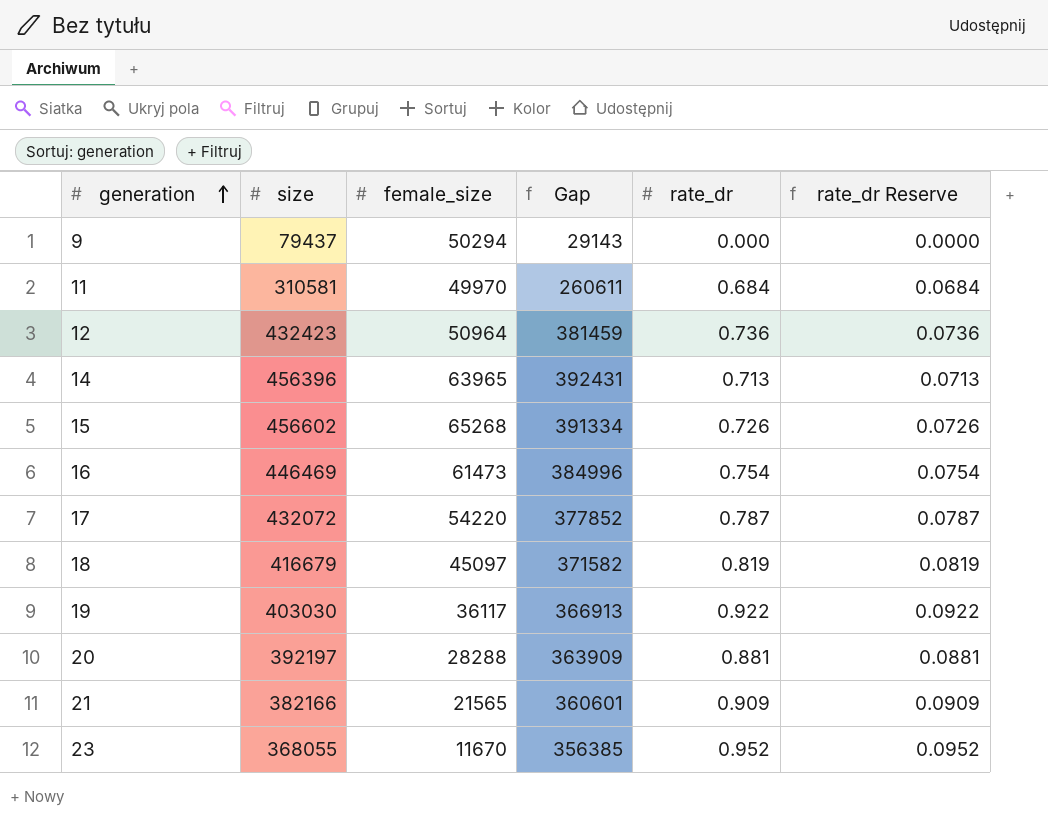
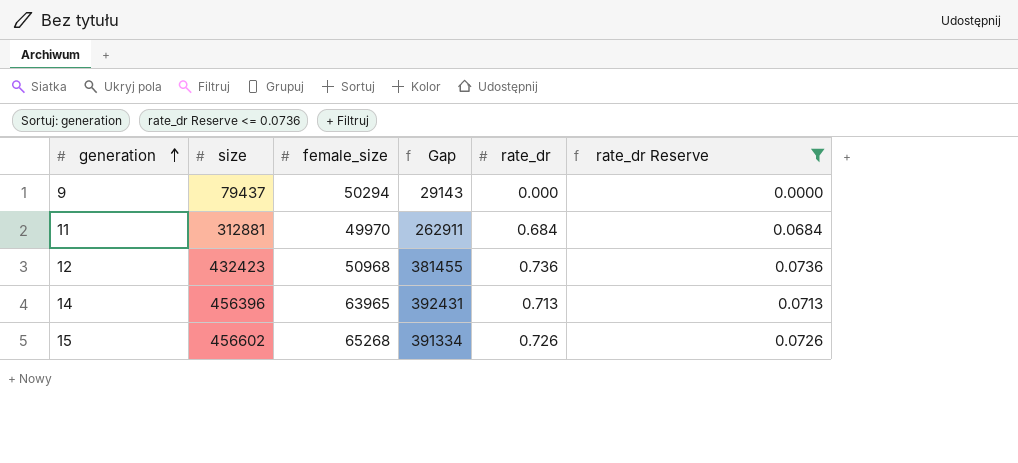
filter: none -> rate_dr Reserve <= 0.0736
11 | size: 310581 -> 312881
11 | Gap: 260611 -> 262911
12 | female_size: 50964 -> 50968
12 | Gap: 381459 -> 381455

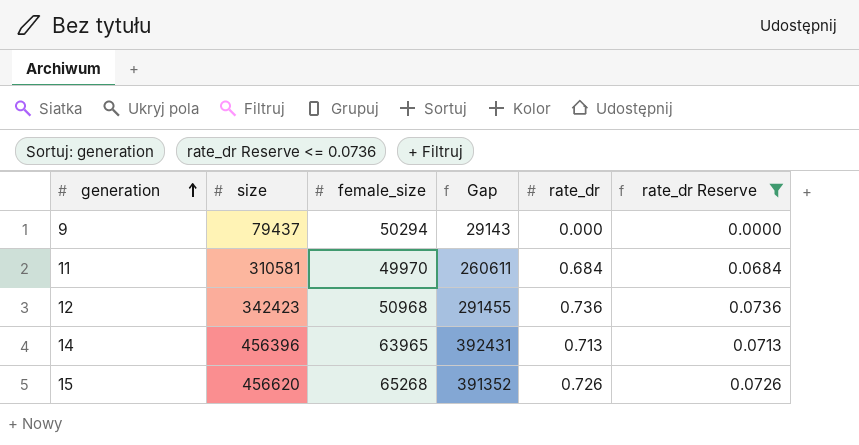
11 | size: 312881 -> 310581
11 | Gap: 262911 -> 260611
12 | size: 432423 -> 342423
12 | Gap: 381455 -> 291455
15 | size: 456602 -> 456620
15 | Gap: 391334 -> 391352

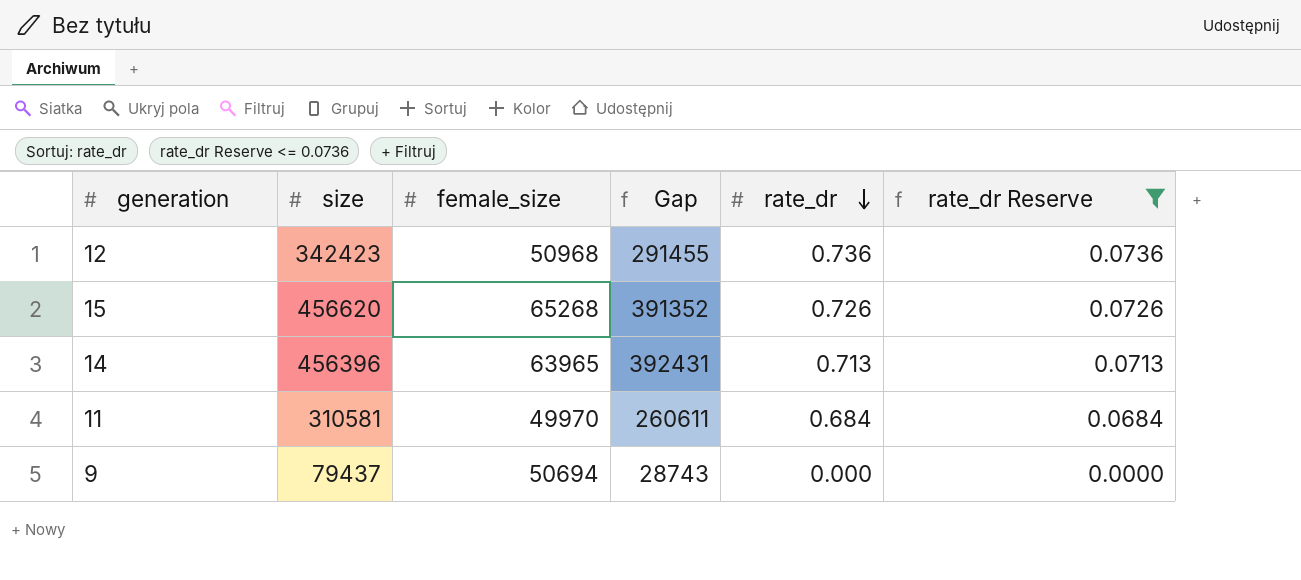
row order: generation ascending -> rate_dr descending
9 | female_size: 50294 -> 50694
9 | Gap: 29143 -> 28743

